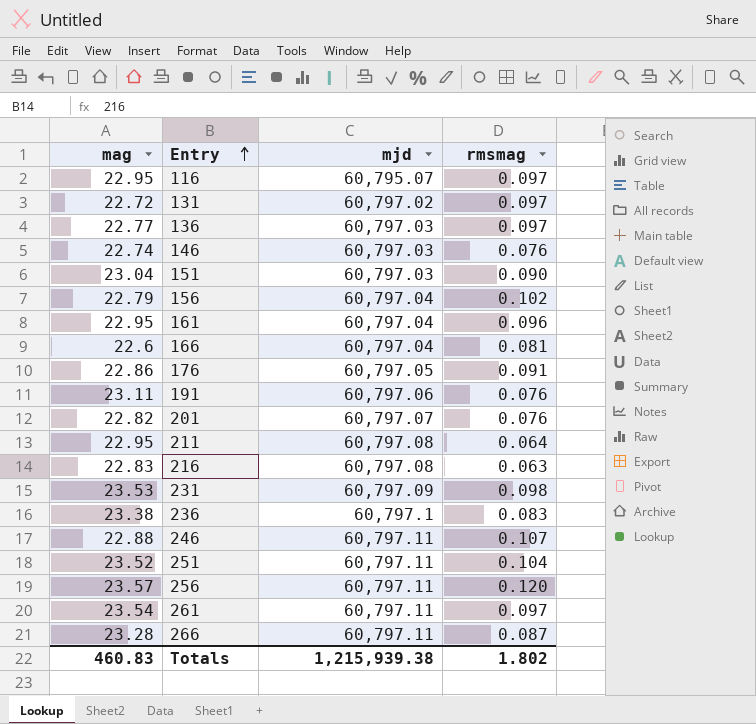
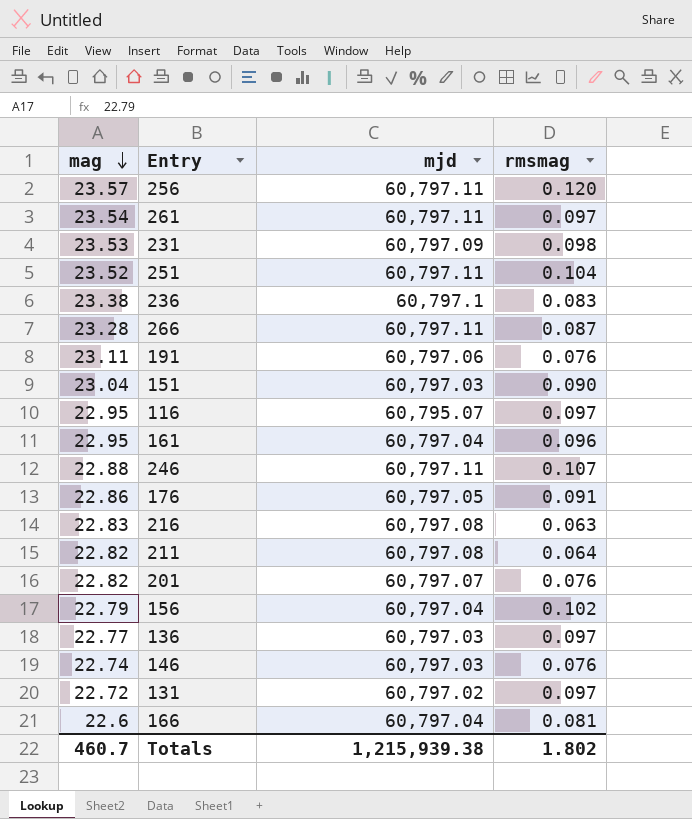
row order: Entry ascending -> mag descending
211 | mag: 22.95 -> 22.82
Totals | mag: 460.83 -> 460.7

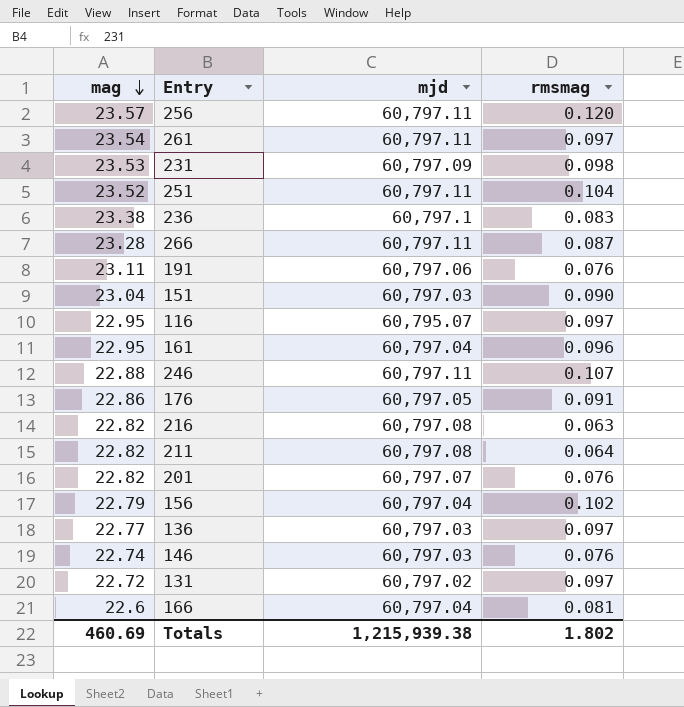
216 | mag: 22.83 -> 22.82
Totals | mag: 460.7 -> 460.69

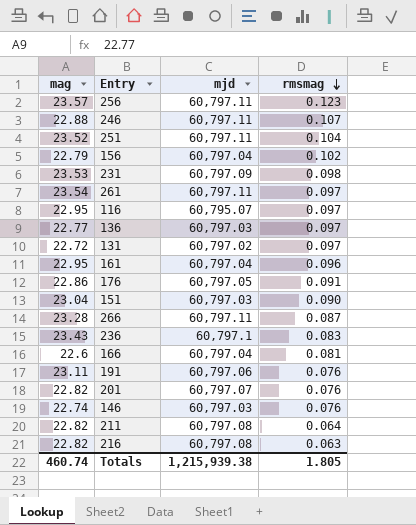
row order: mag descending -> rmsmag descending
256 | rmsmag: 0.120 -> 0.123
236 | mag: 23.38 -> 23.43
Totals | mag: 460.69 -> 460.74
Totals | rmsmag: 1.802 -> 1.805

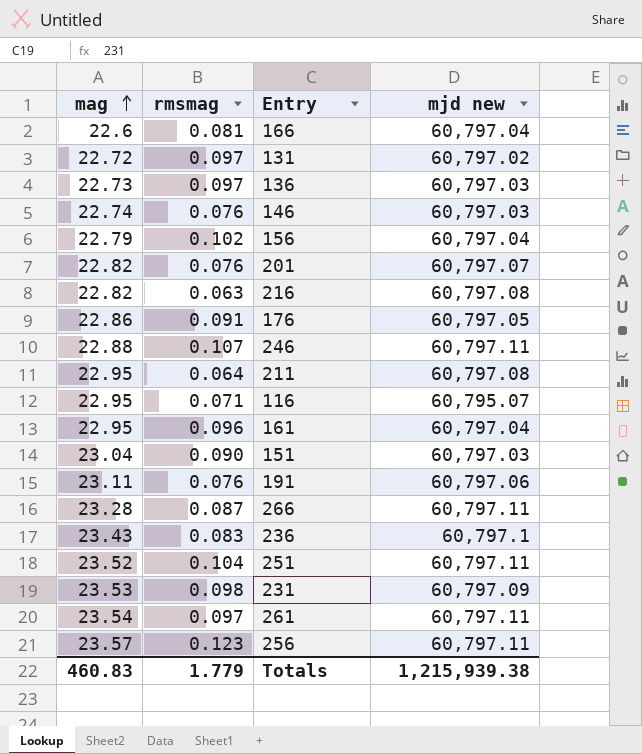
row order: rmsmag descending -> mag ascending
column rmsmag | position: 4 -> 2
column name: mjd -> mjd new
136 | mag: 22.77 -> 22.73
211 | mag: 22.82 -> 22.95
116 | rmsmag: 0.097 -> 0.071
Totals | mag: 460.74 -> 460.83
Totals | rmsmag: 1.805 -> 1.779

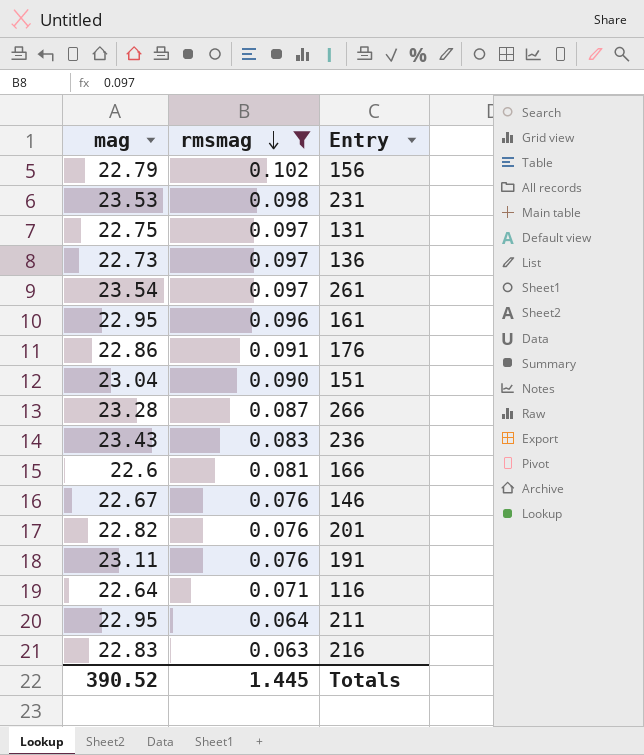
filter: none -> rmsmag <= 0.102
row order: mag ascending -> rmsmag descending
column mjd new | position: 4 -> none
131 | mag: 22.72 -> 22.75
146 | mag: 22.74 -> 22.67
116 | mag: 22.95 -> 22.64
216 | mag: 22.82 -> 22.83
Totals | mag: 460.83 -> 390.52
Totals | rmsmag: 1.779 -> 1.445

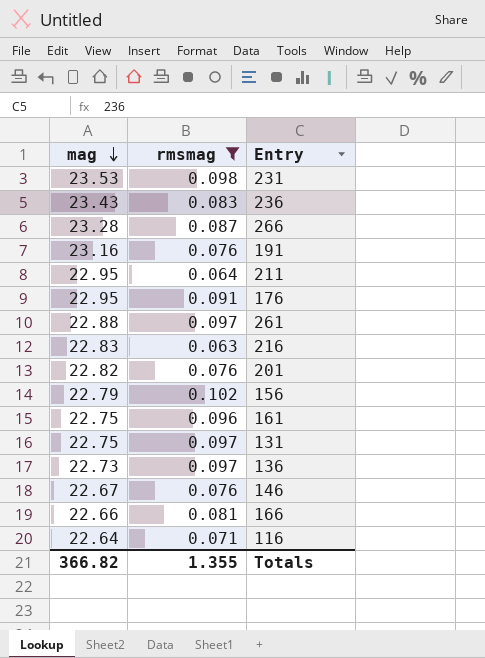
row order: rmsmag descending -> mag descending
row 151: 23.04 | 0.090 -> none
191 | mag: 23.11 -> 23.16
176 | mag: 22.86 -> 22.95
261 | mag: 23.54 -> 22.88
161 | mag: 22.95 -> 22.75
166 | mag: 22.6 -> 22.66
Totals | mag: 390.52 -> 366.82
Totals | rmsmag: 1.445 -> 1.355

